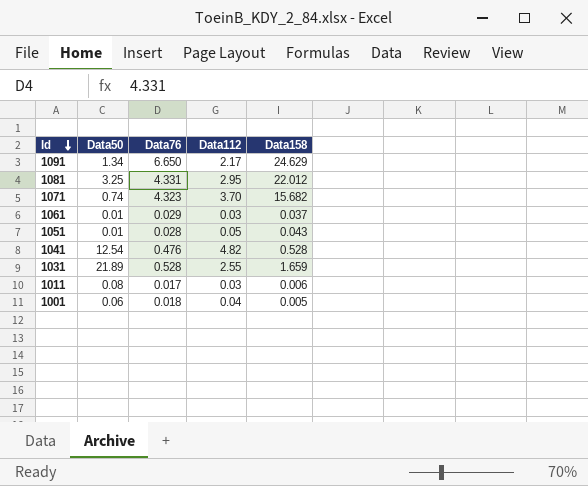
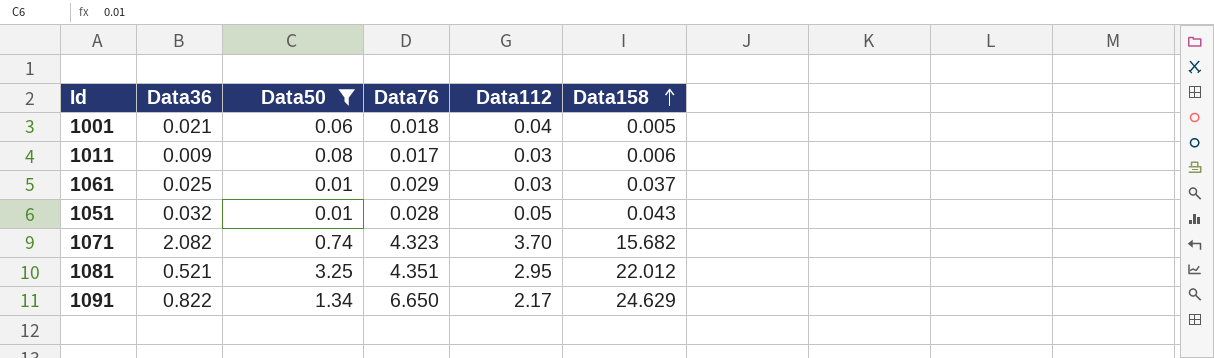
filter: none -> Data50 <= 3.25
row order: Id descending -> Data158 ascending
column Data36 | position: none -> 2
1081 | Data76: 4.331 -> 4.351

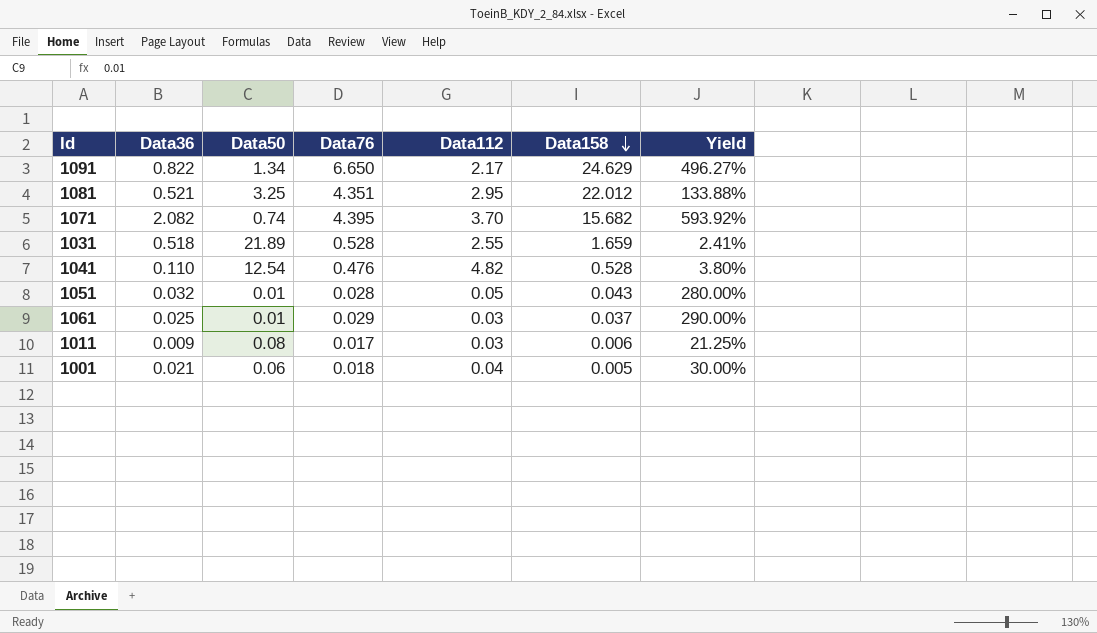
filter: Data50 <= 3.25 -> none
row order: Data158 ascending -> Data158 descending
column Yield | formula: none -> [Data76] / [Data50]
1071 | Data76: 4.323 -> 4.395

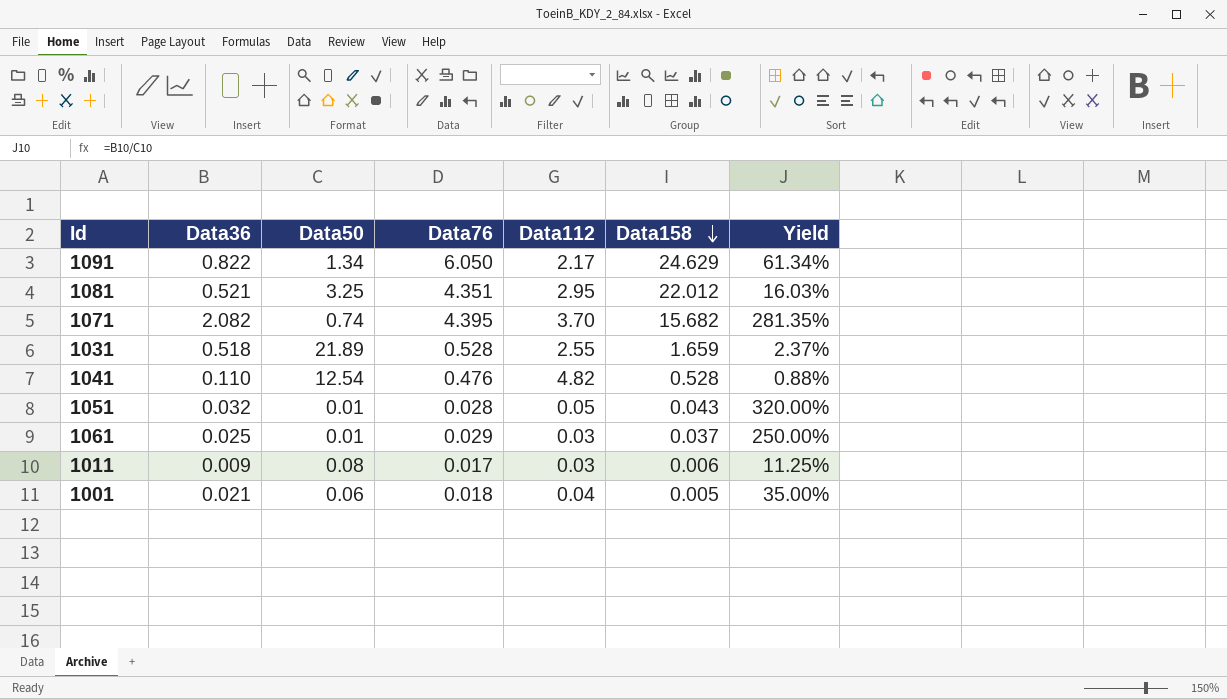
column Yield | formula: [Data76] / [Data50] -> [Data36] / [Data50]
1091 | Data76: 6.650 -> 6.050

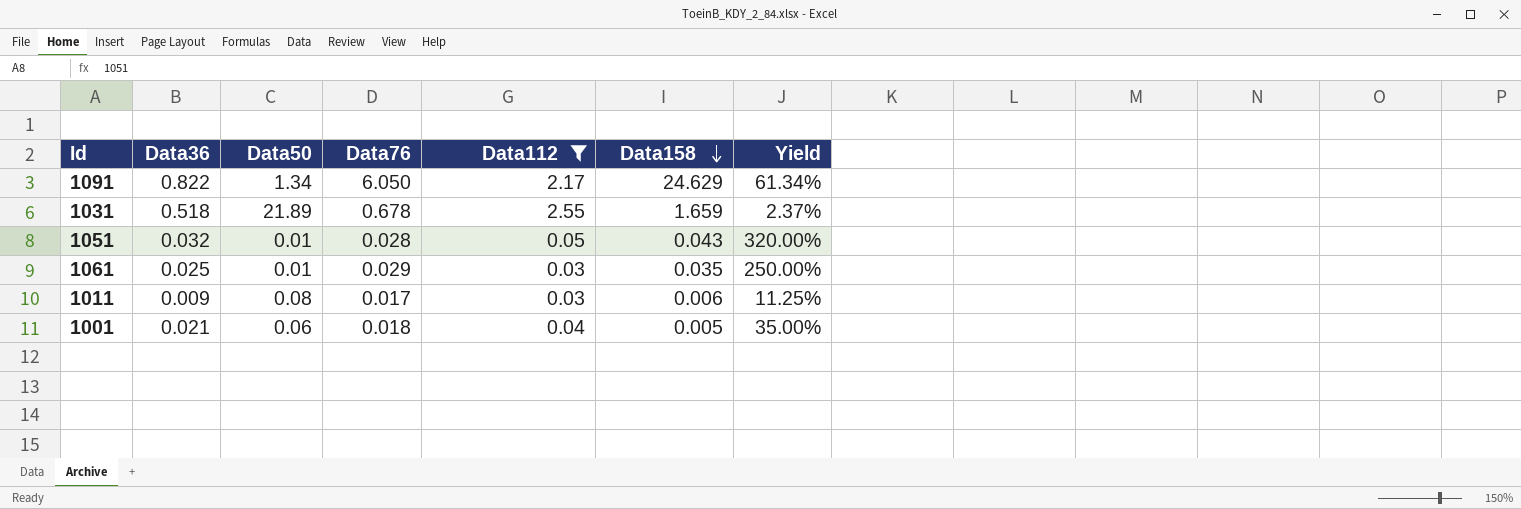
filter: none -> Data112 <= 2.55
1031 | Data76: 0.528 -> 0.678
1061 | Data158: 0.037 -> 0.035

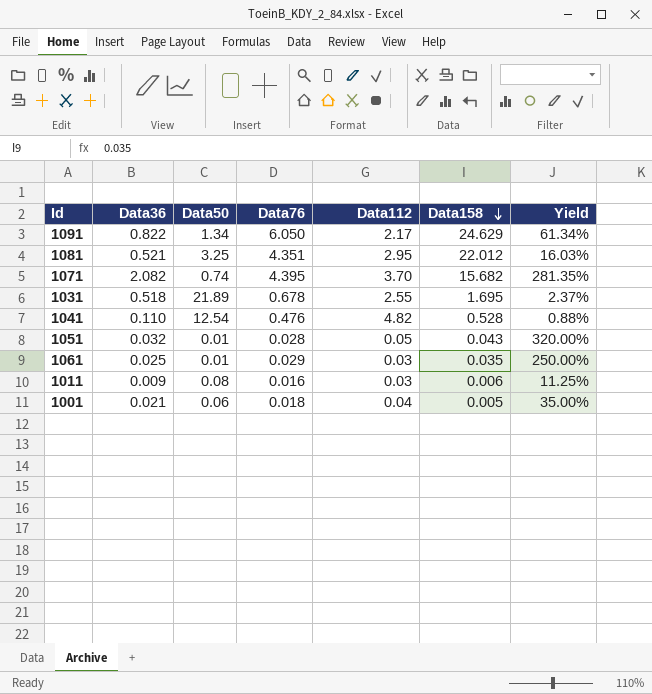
filter: Data112 <= 2.55 -> none
1031 | Data158: 1.659 -> 1.695
1011 | Data76: 0.017 -> 0.016

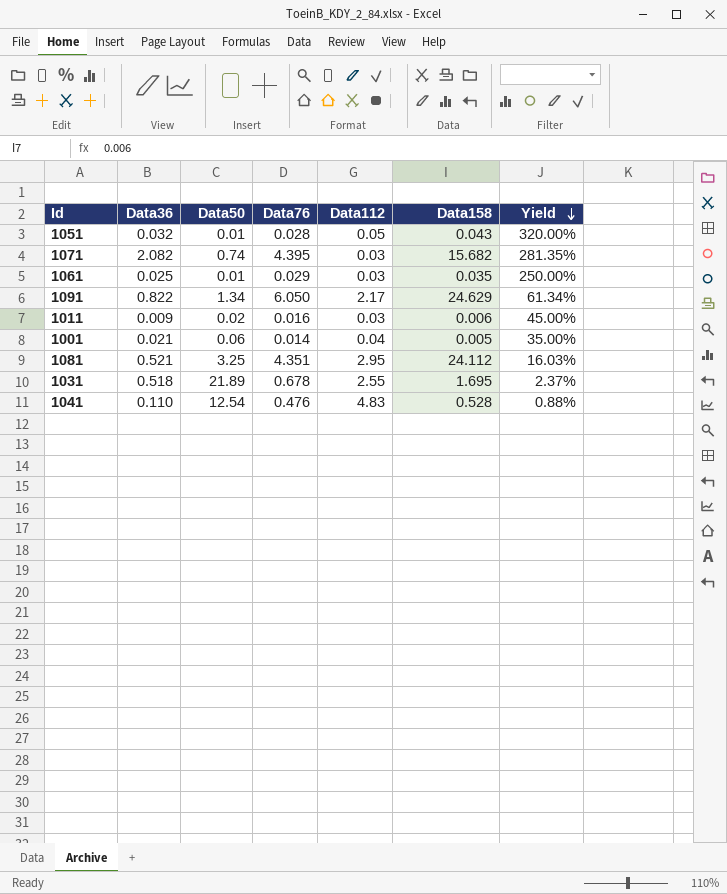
row order: Data158 descending -> Yield descending
1071 | Data112: 3.70 -> 0.03
1011 | Data50: 0.08 -> 0.02
1011 | Yield: 11.25% -> 45.00%
1001 | Data76: 0.018 -> 0.014
1081 | Data158: 22.012 -> 24.112
1041 | Data112: 4.82 -> 4.83

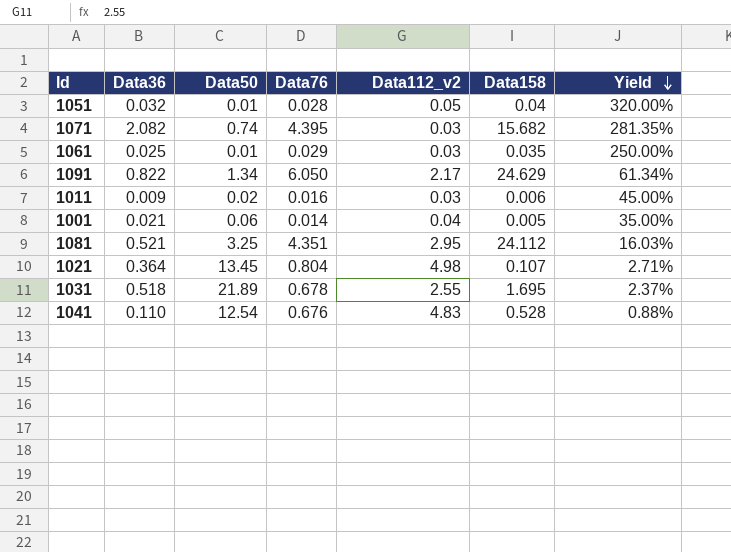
column name: Data112 -> Data112_v2
1051 | Data158: 0.043 -> 0.04
row 1021: none -> 0.364 | 13.45 | 0.804 | 4.98 | 0.107 | 2.71%
1041 | Data76: 0.476 -> 0.676

